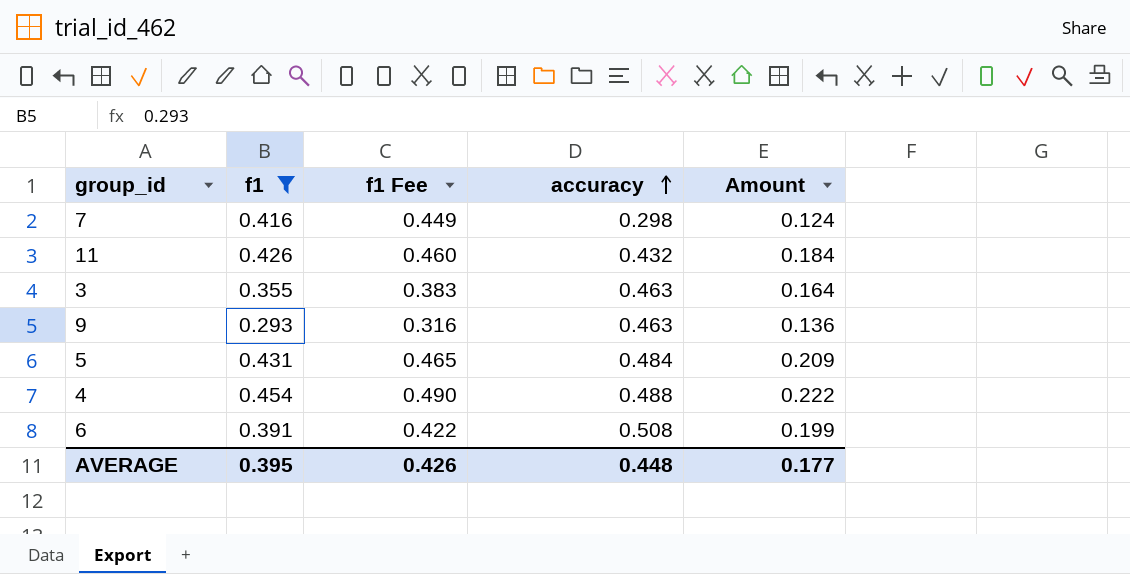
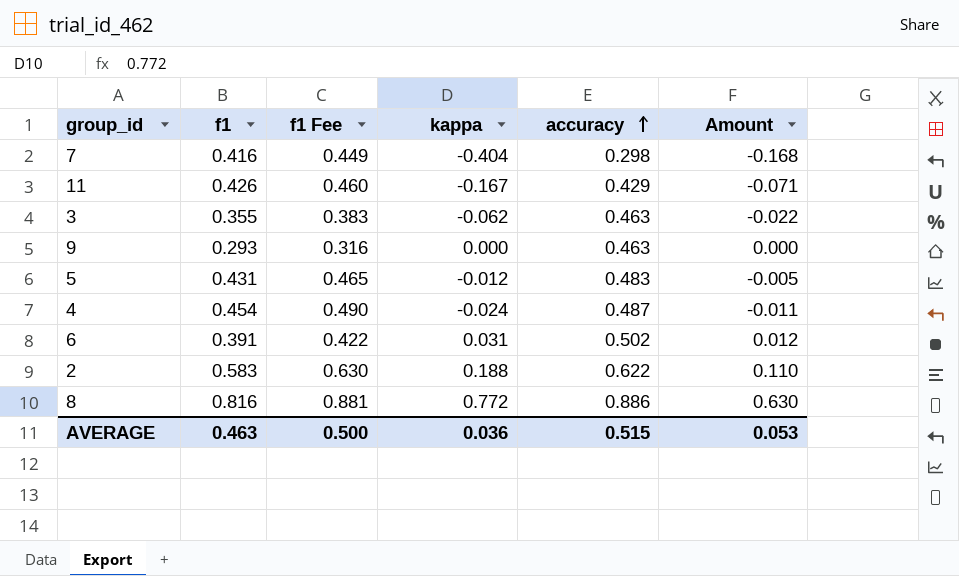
filter: f1 <= 0.454 -> none
column kappa | position: none -> 4
column Amount | formula: [f1] * [accuracy] -> [f1] * [kappa]
11 | accuracy: 0.432 -> 0.429
5 | accuracy: 0.484 -> 0.483
4 | accuracy: 0.488 -> 0.487
6 | accuracy: 0.508 -> 0.502
AVERAGE | f1: 0.395 -> 0.463
AVERAGE | f1 Fee: 0.426 -> 0.500
AVERAGE | accuracy: 0.448 -> 0.515
AVERAGE | Amount: 0.177 -> 0.053

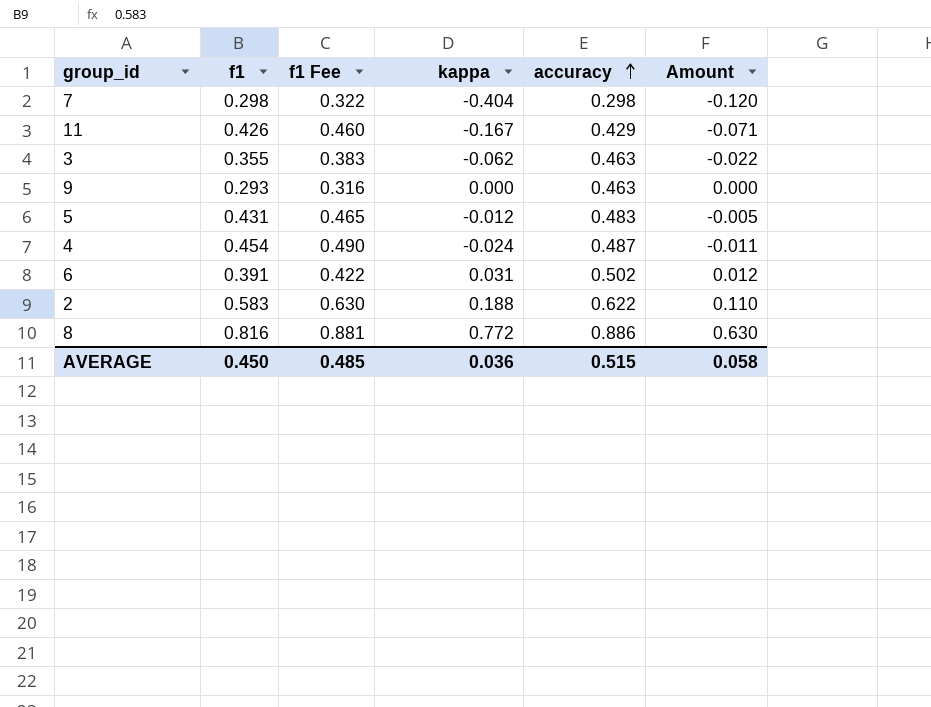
7 | f1: 0.416 -> 0.298
7 | f1 Fee: 0.449 -> 0.322
7 | Amount: -0.168 -> -0.120
AVERAGE | f1: 0.463 -> 0.450
AVERAGE | f1 Fee: 0.500 -> 0.485
AVERAGE | Amount: 0.053 -> 0.058

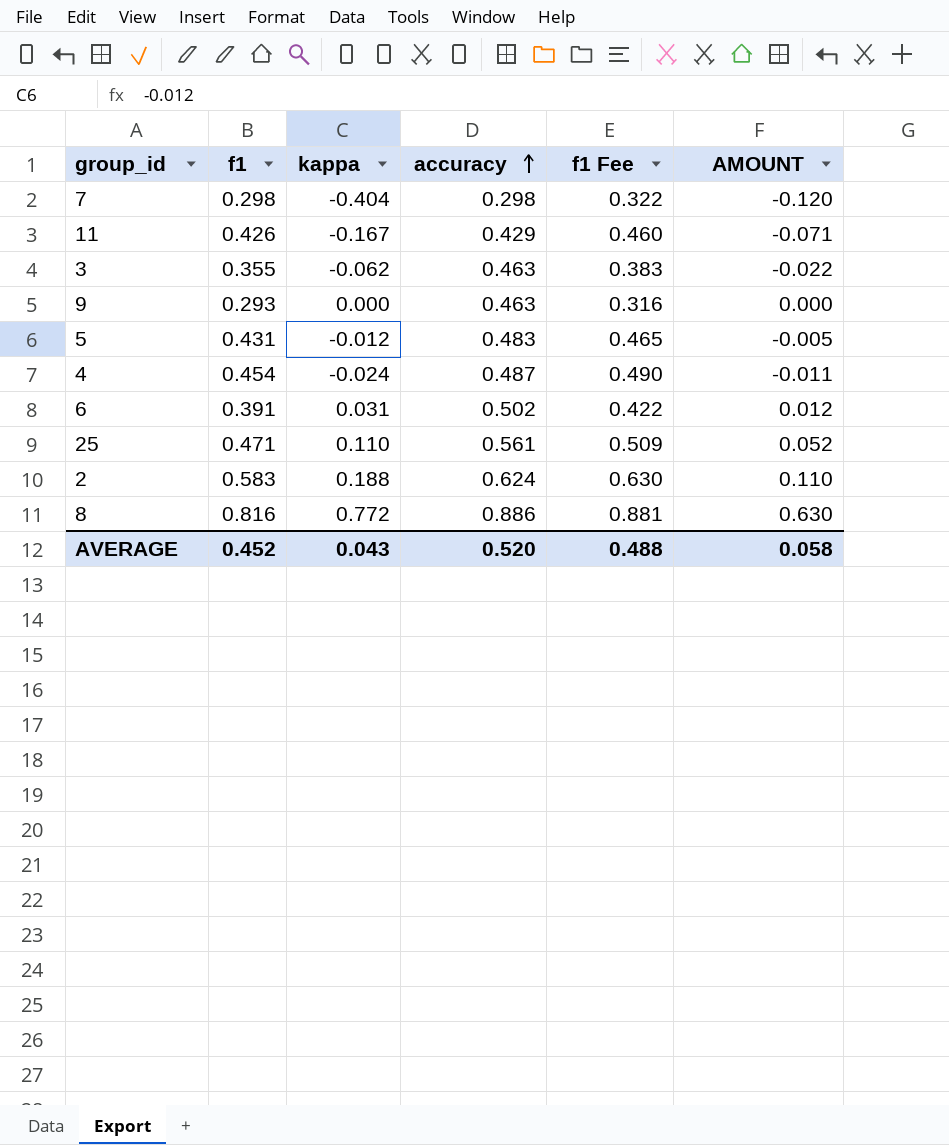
column f1 Fee | position: 3 -> 5
column name: Amount -> AMOUNT
row 25: none -> 0.471 | 0.110 | 0.561 | 0.509 | 0.052
2 | accuracy: 0.622 -> 0.624
AVERAGE | f1: 0.450 -> 0.452
AVERAGE | kappa: 0.036 -> 0.043
AVERAGE | accuracy: 0.515 -> 0.520
AVERAGE | f1 Fee: 0.485 -> 0.488

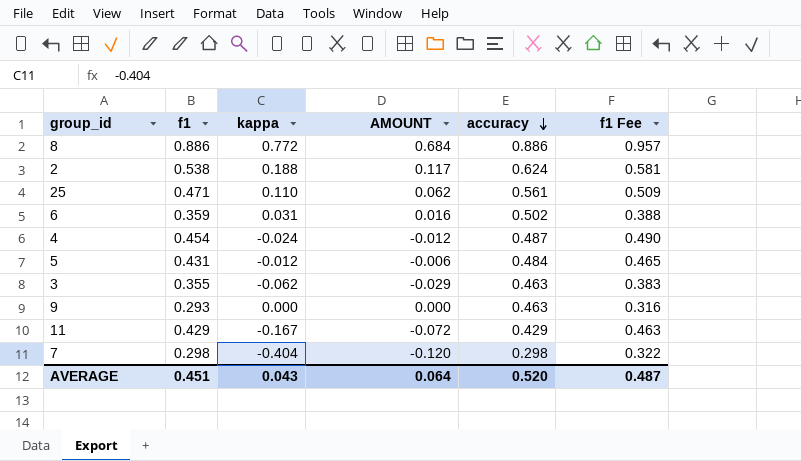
row order: accuracy ascending -> accuracy descending
column AMOUNT | formula: [f1] * [kappa] -> [kappa] * [accuracy]
column AMOUNT | position: 6 -> 4
8 | f1: 0.816 -> 0.886
8 | f1 Fee: 0.881 -> 0.957
2 | f1: 0.583 -> 0.538
2 | f1 Fee: 0.630 -> 0.581
6 | f1: 0.391 -> 0.359
6 | f1 Fee: 0.422 -> 0.388
5 | accuracy: 0.483 -> 0.484
11 | f1: 0.426 -> 0.429
11 | f1 Fee: 0.460 -> 0.463
AVERAGE | f1: 0.452 -> 0.451
AVERAGE | AMOUNT: 0.058 -> 0.064
AVERAGE | f1 Fee: 0.488 -> 0.487

